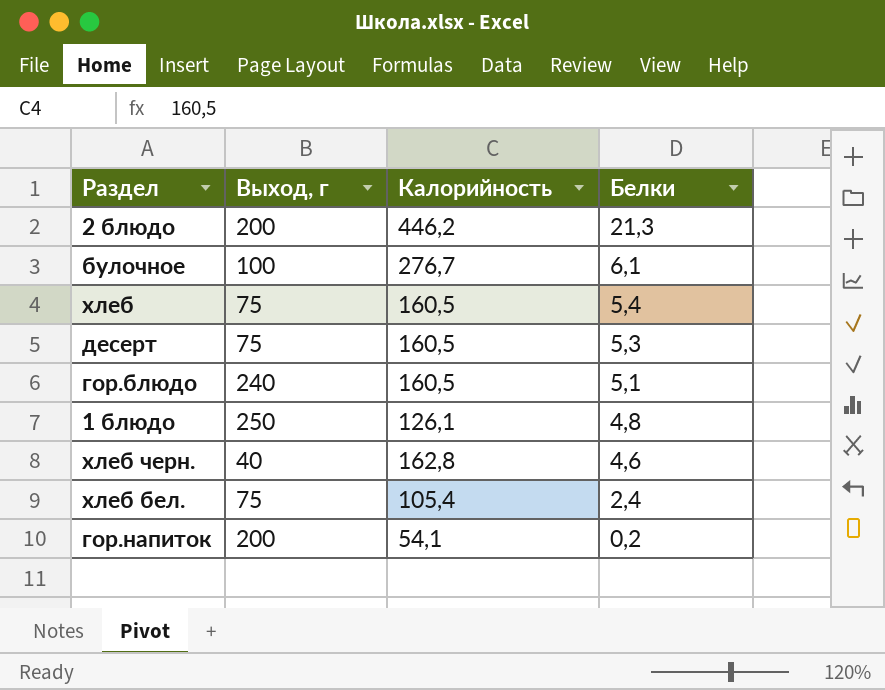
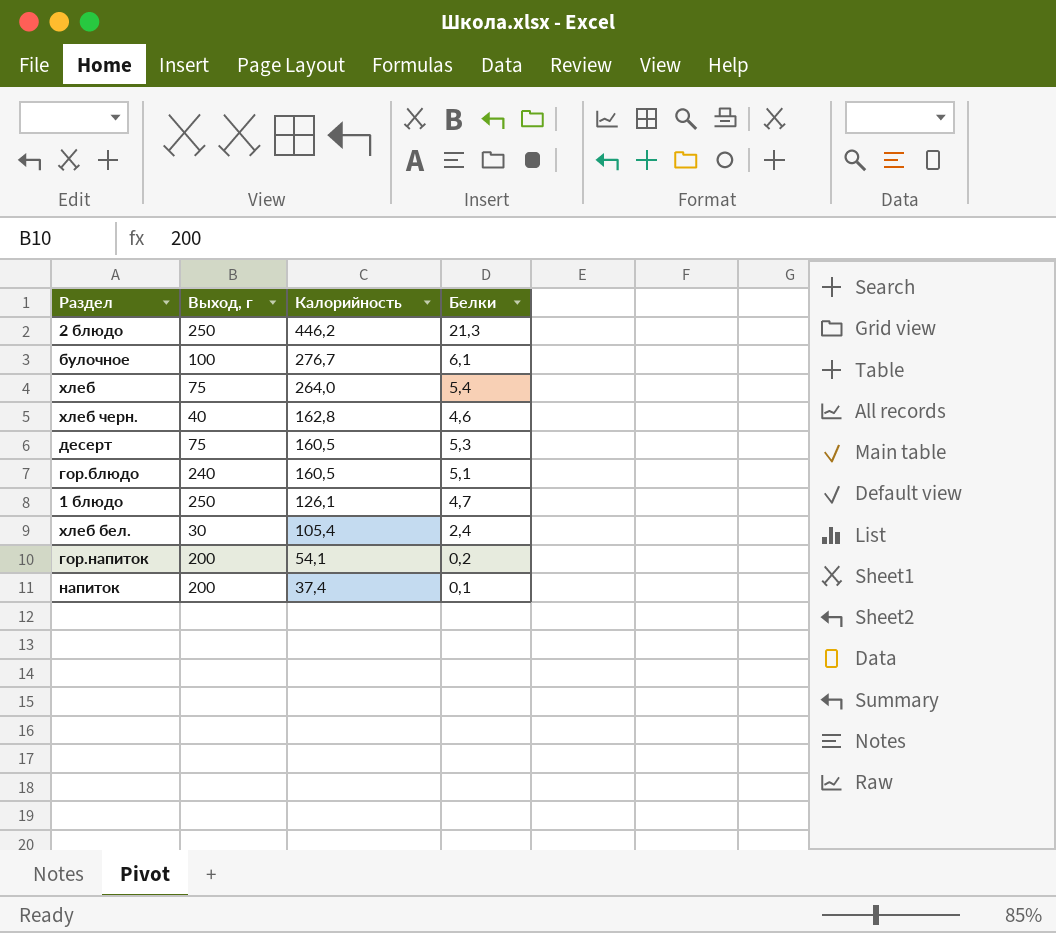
row order: Белки descending -> Калорийность descending
2 блюдо | Выход, г: 200 -> 250
хлеб | Калорийность: 160,5 -> 264,0
1 блюдо | Белки: 4,8 -> 4,7
хлеб бел. | Выход, г: 75 -> 30
row напиток: none -> 200 | 37,4 | 0,1

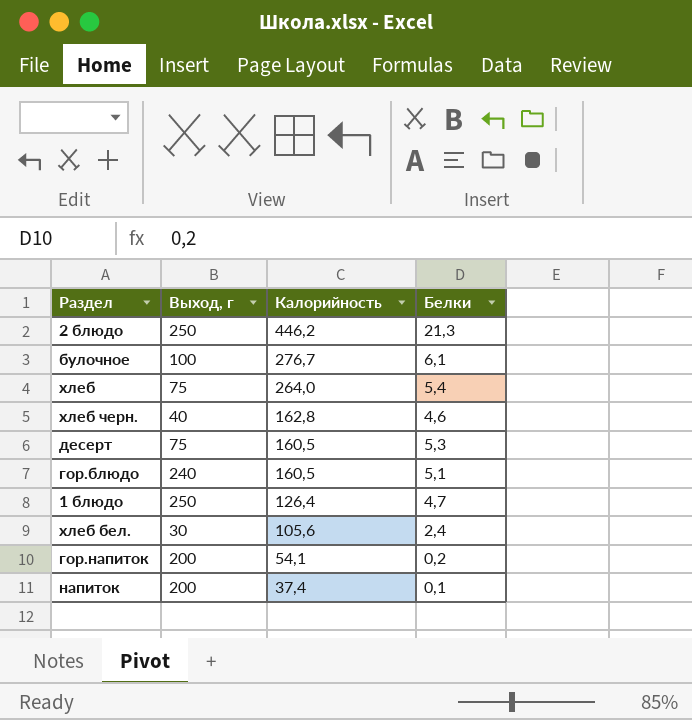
1 блюдо | Калорийность: 126,1 -> 126,4
хлеб бел. | Калорийность: 105,4 -> 105,6

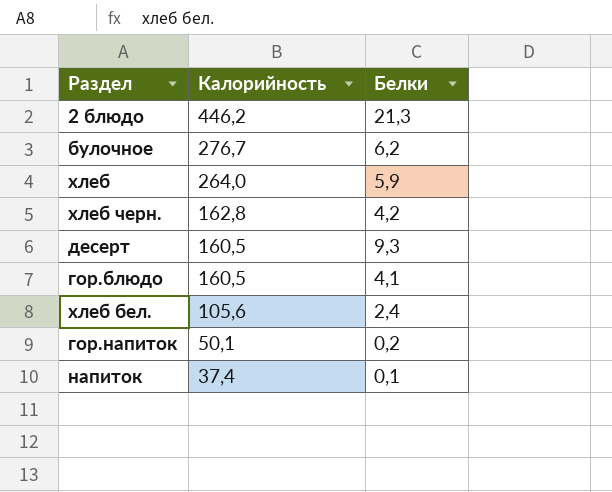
column Выход, г | position: 2 -> none
row 1 блюдо: 250 | 126,4 | 4,7 -> none
булочное | Белки: 6,1 -> 6,2
хлеб | Белки: 5,4 -> 5,9
хлеб черн. | Белки: 4,6 -> 4,2
десерт | Белки: 5,3 -> 9,3
гор.блюдо | Белки: 5,1 -> 4,1
гор.напиток | Калорийность: 54,1 -> 50,1

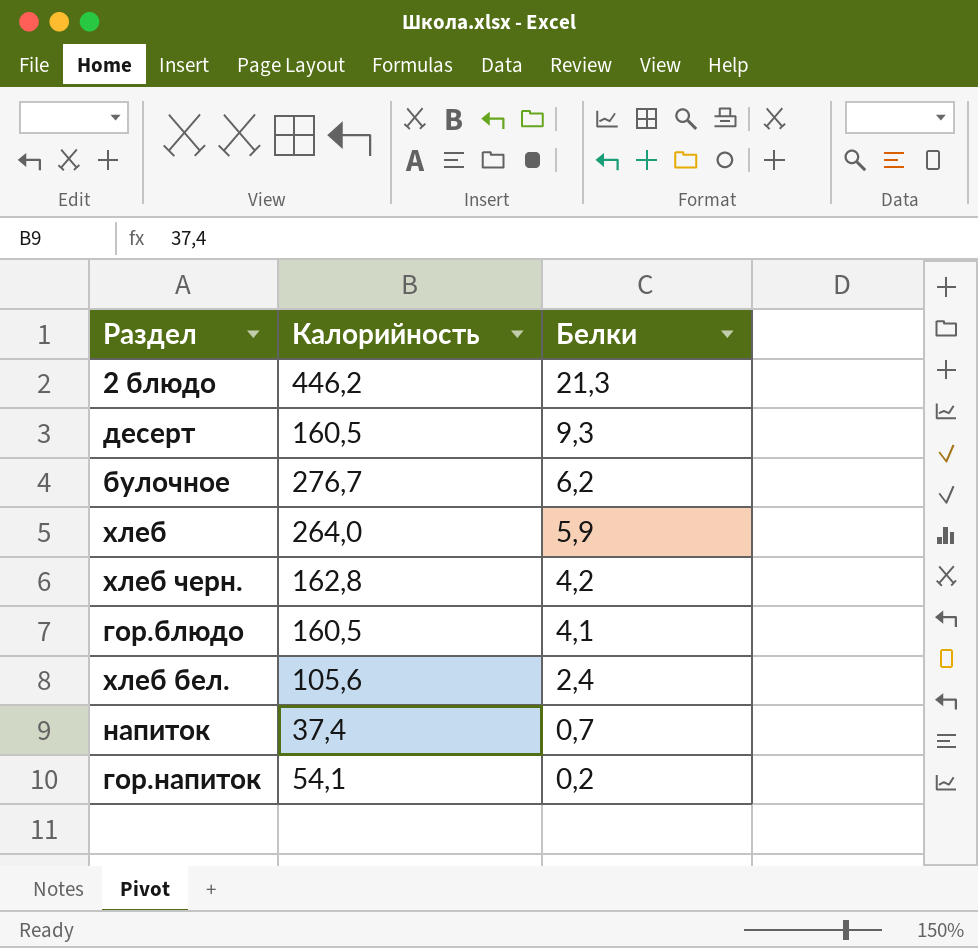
row order: Калорийность descending -> Белки descending
напиток | Белки: 0,1 -> 0,7
гор.напиток | Калорийность: 50,1 -> 54,1

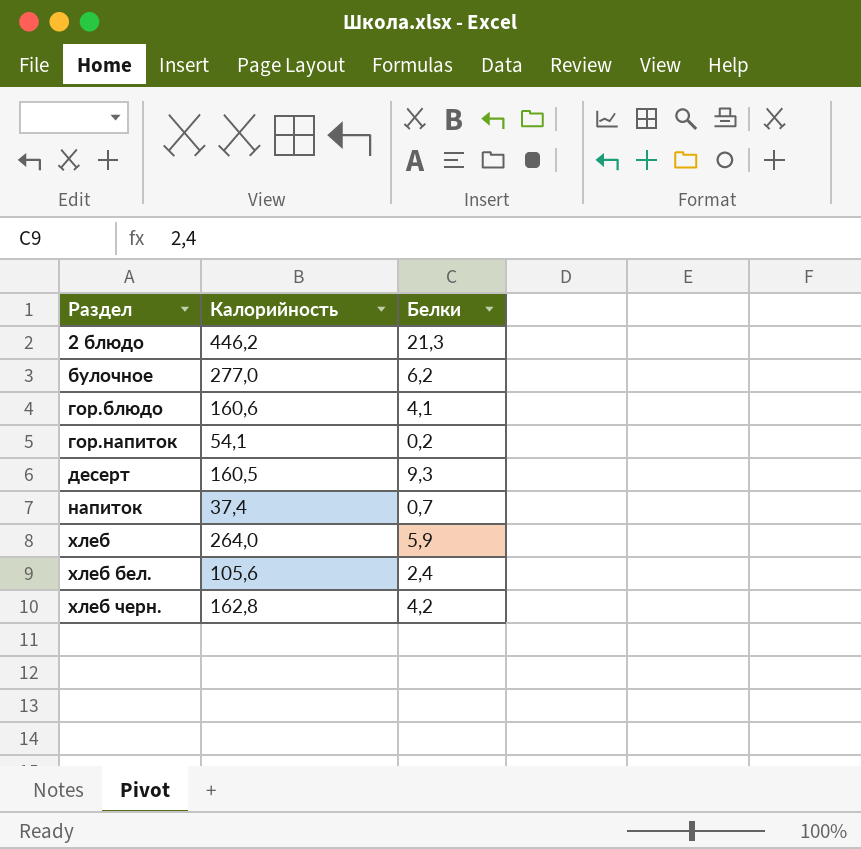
row order: Белки descending -> Раздел ascending
булочное | Калорийность: 276,7 -> 277,0
гор.блюдо | Калорийность: 160,5 -> 160,6

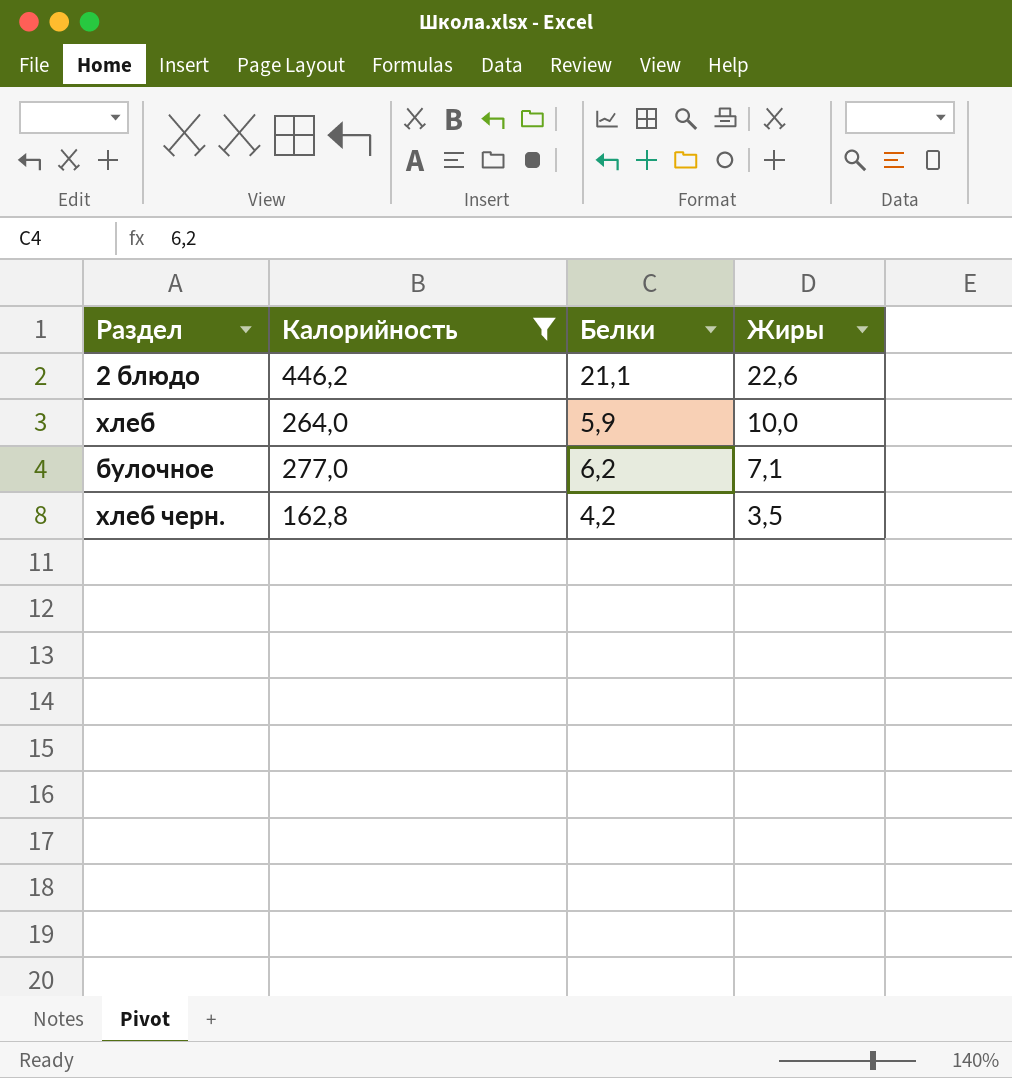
filter: none -> Калорийность >= 162,8
row order: Раздел ascending -> Жиры descending
column Жиры | position: none -> 4
2 блюдо | Белки: 21,3 -> 21,1

